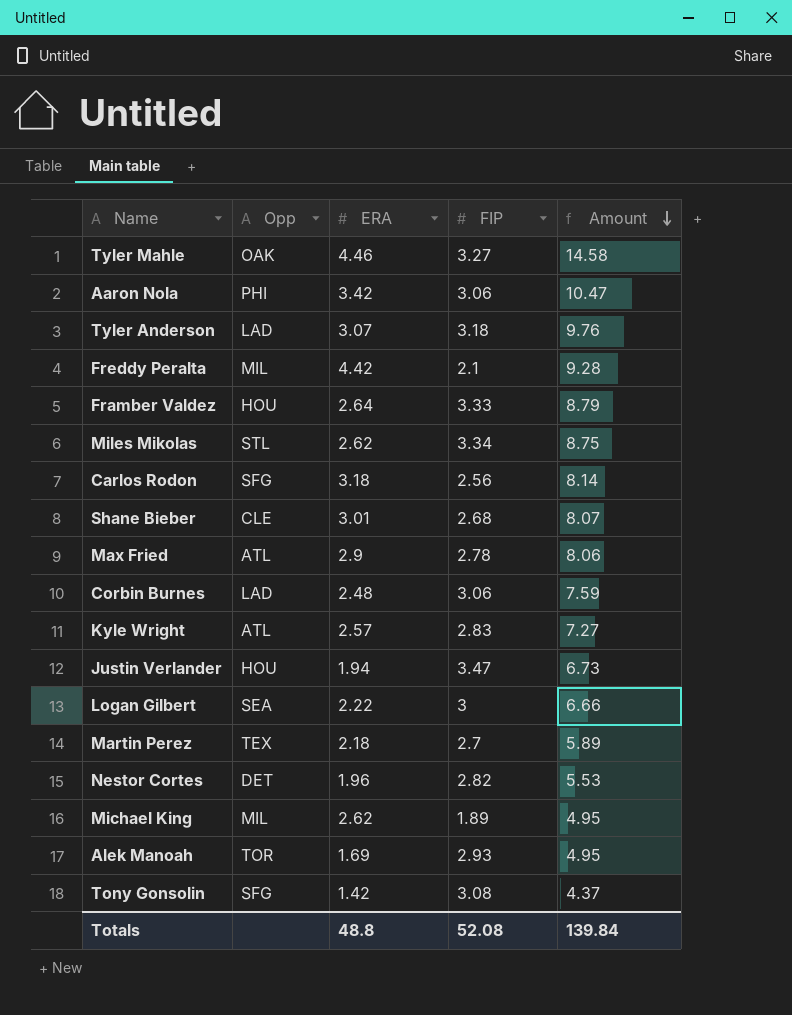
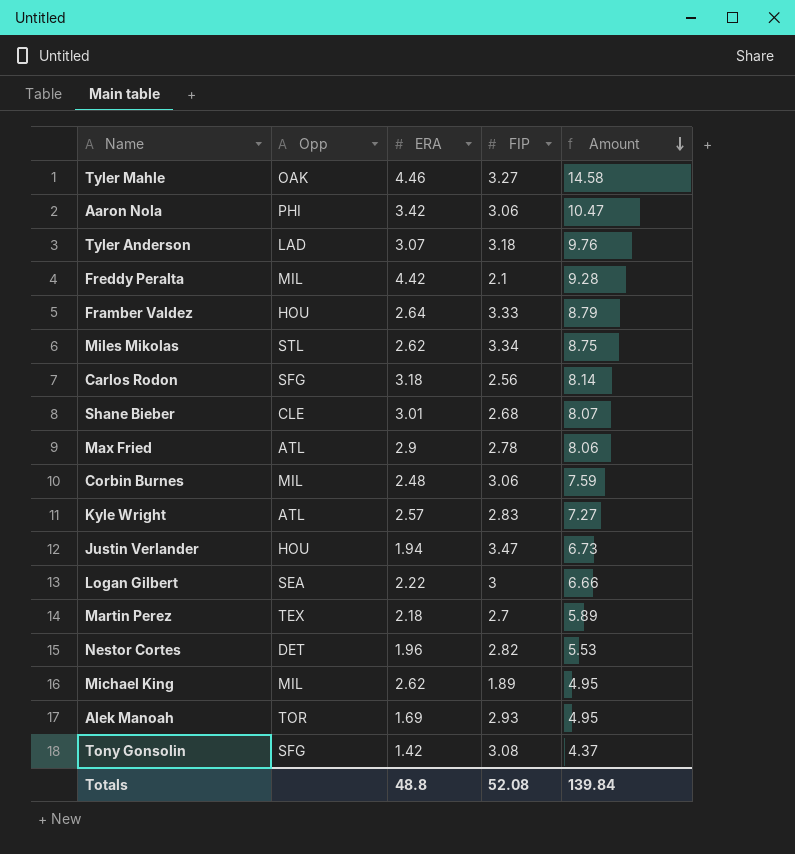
Corbin Burnes | Opp: LAD -> MIL

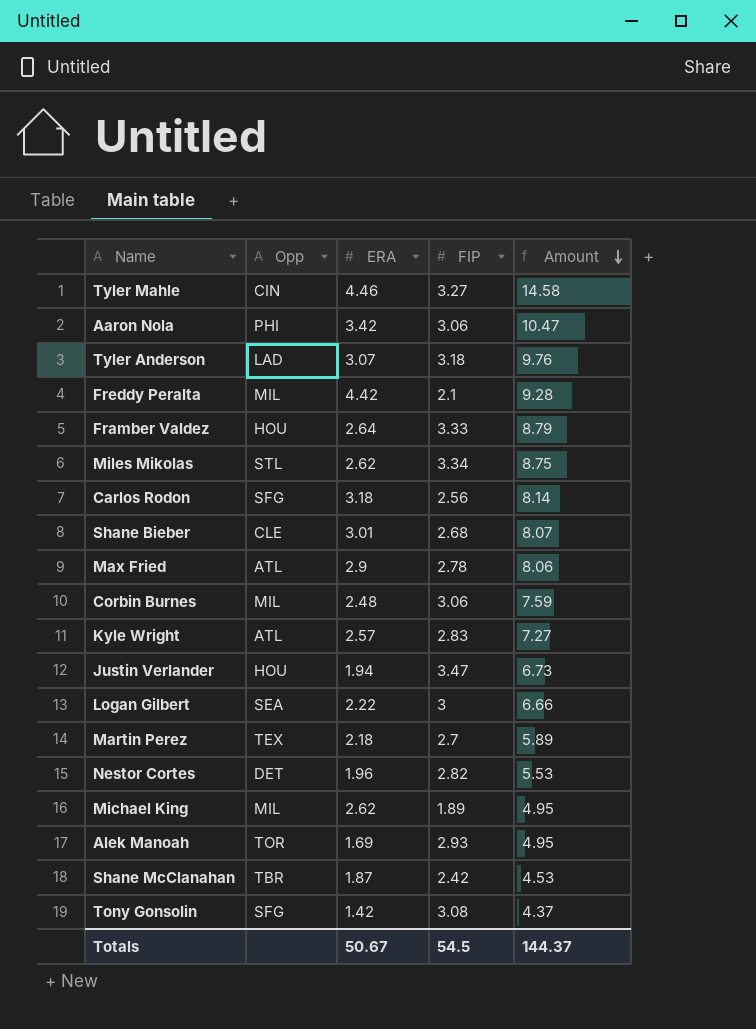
Tyler Mahle | Opp: OAK -> CIN
row Shane McClanahan: none -> TBR | 1.87 | 2.42 | 4.53
Totals | ERA: 48.8 -> 50.67
Totals | FIP: 52.08 -> 54.5
Totals | Amount: 139.84 -> 144.37

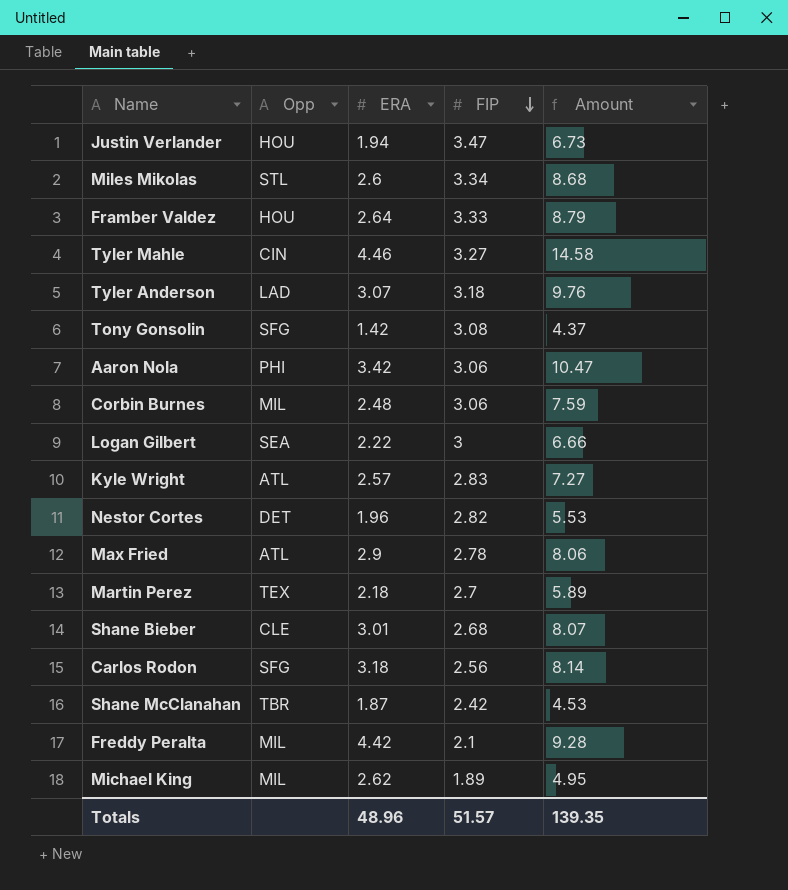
row order: Amount descending -> FIP descending
row Alek Manoah: TOR | 1.69 | 2.93 | 4.95 -> none
Miles Mikolas | ERA: 2.62 -> 2.6
Miles Mikolas | Amount: 8.75 -> 8.68
Totals | ERA: 50.67 -> 48.96
Totals | FIP: 54.5 -> 51.57
Totals | Amount: 144.37 -> 139.35

